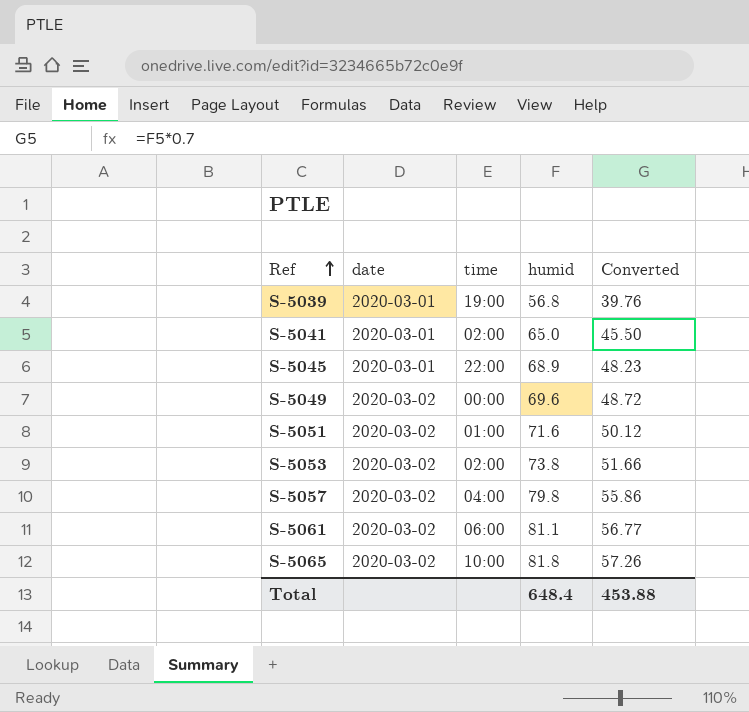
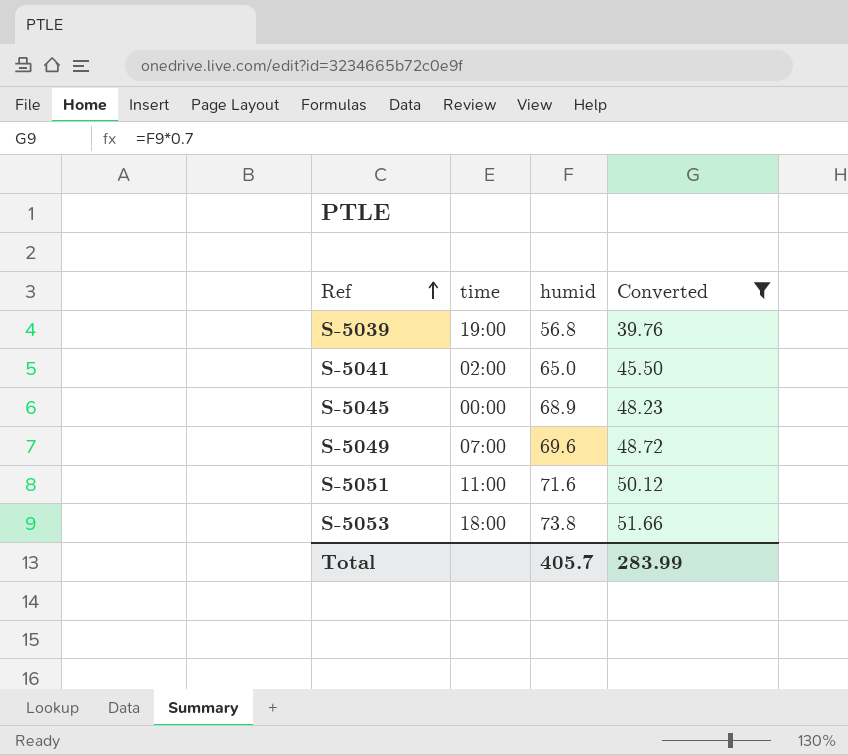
filter: none -> Converted <= 51.66
column date | position: 2 -> none
S-5045 | time: 22:00 -> 00:00
S-5049 | time: 00:00 -> 07:00
S-5051 | time: 01:00 -> 11:00
S-5053 | time: 02:00 -> 18:00
Total | humid: 648.4 -> 405.7
Total | Converted: 453.88 -> 283.99

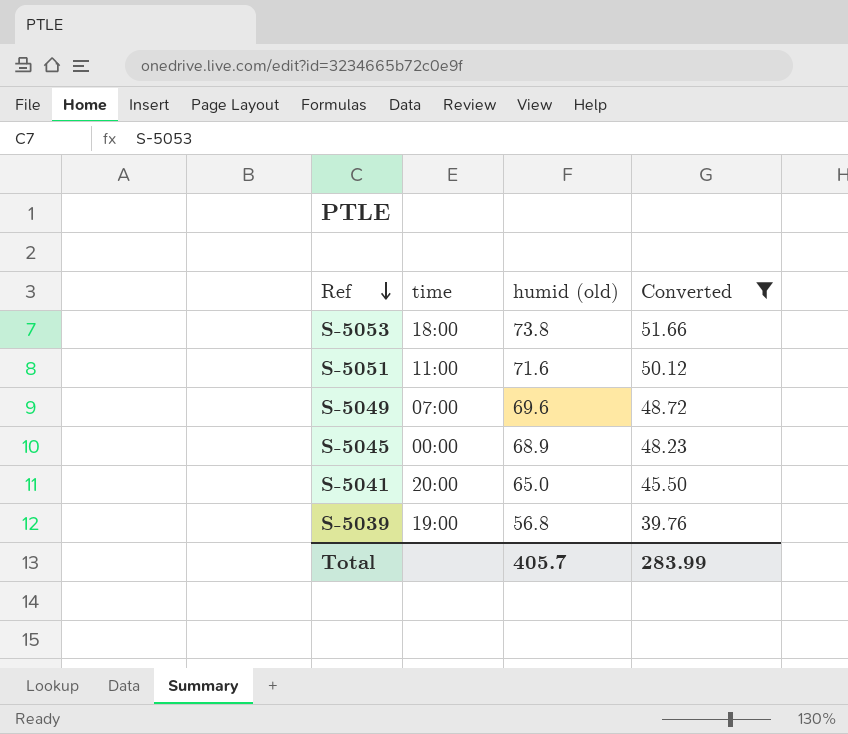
row order: Ref ascending -> Ref descending
column name: humid -> humid (old)
S-5041 | time: 02:00 -> 20:00

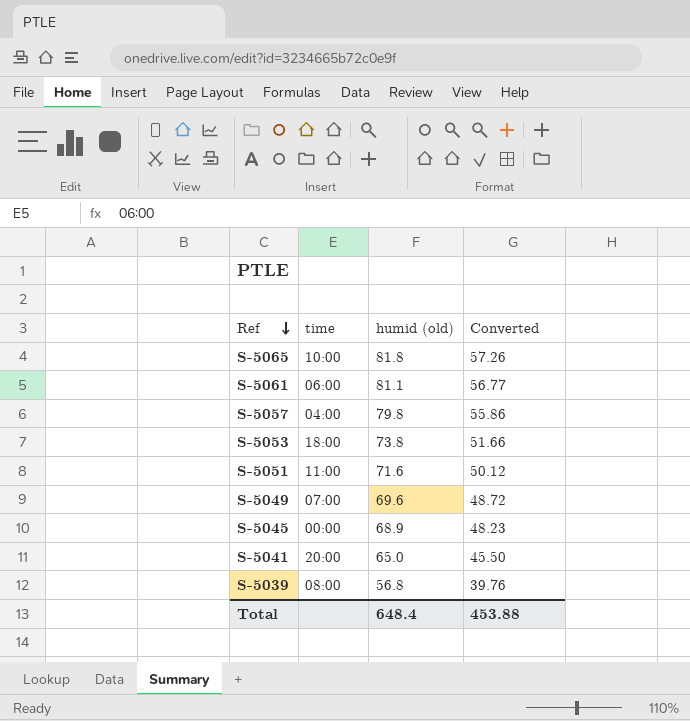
filter: Converted <= 51.66 -> none
S-5039 | time: 19:00 -> 08:00
Total | humid (old): 405.7 -> 648.4
Total | Converted: 283.99 -> 453.88

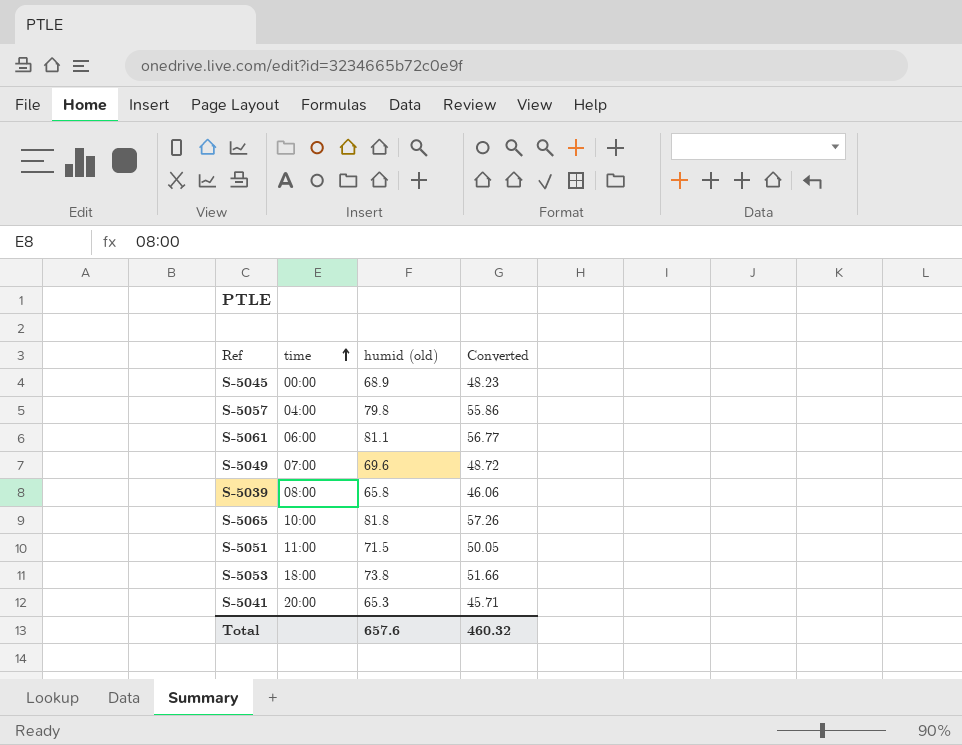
row order: Ref descending -> time ascending
S-5039 | humid (old): 56.8 -> 65.8
S-5039 | Converted: 39.76 -> 46.06
S-5051 | humid (old): 71.6 -> 71.5
S-5051 | Converted: 50.12 -> 50.05
S-5041 | humid (old): 65.0 -> 65.3
S-5041 | Converted: 45.50 -> 45.71
Total | humid (old): 648.4 -> 657.6
Total | Converted: 453.88 -> 460.32

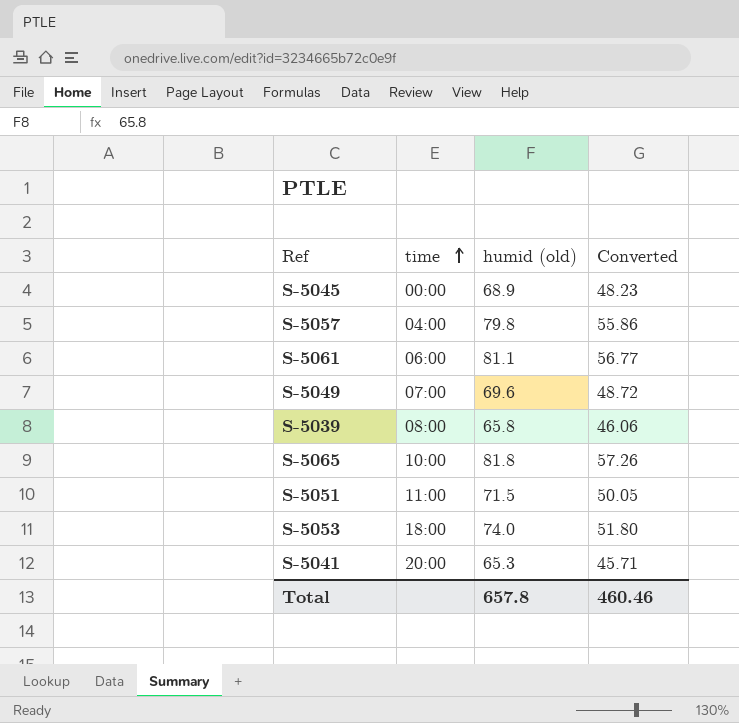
S-5053 | humid (old): 73.8 -> 74.0
S-5053 | Converted: 51.66 -> 51.80
Total | humid (old): 657.6 -> 657.8
Total | Converted: 460.32 -> 460.46

